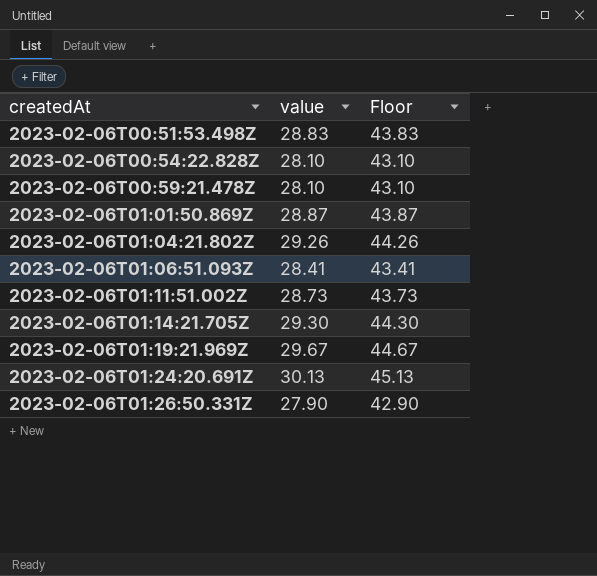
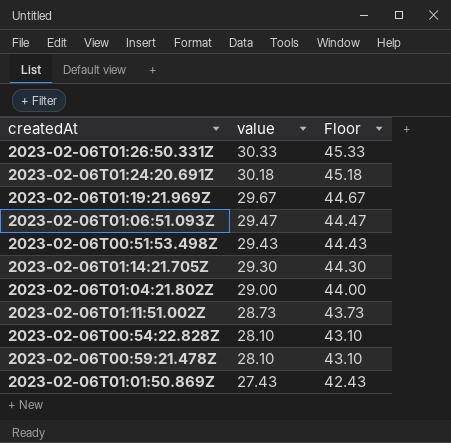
row order: createdAt ascending -> value descending
2023-02-06T01:26:50.331Z | value: 27.90 -> 30.33
2023-02-06T01:26:50.331Z | Floor: 42.90 -> 45.33
2023-02-06T01:24:20.691Z | value: 30.13 -> 30.18
2023-02-06T01:24:20.691Z | Floor: 45.13 -> 45.18
2023-02-06T01:06:51.093Z | value: 28.41 -> 29.47
2023-02-06T01:06:51.093Z | Floor: 43.41 -> 44.47
2023-02-06T00:51:53.498Z | value: 28.83 -> 29.43
2023-02-06T00:51:53.498Z | Floor: 43.83 -> 44.43
2023-02-06T01:04:21.802Z | value: 29.26 -> 29.00
2023-02-06T01:04:21.802Z | Floor: 44.26 -> 44.00
2023-02-06T01:01:50.869Z | value: 28.87 -> 27.43
2023-02-06T01:01:50.869Z | Floor: 43.87 -> 42.43

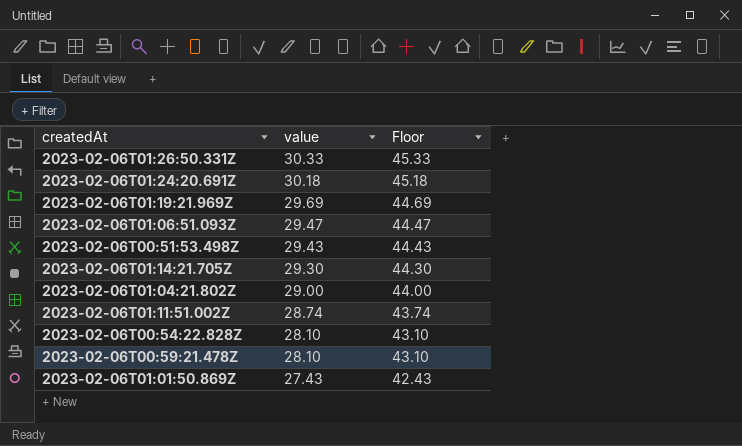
2023-02-06T01:19:21.969Z | value: 29.67 -> 29.69
2023-02-06T01:19:21.969Z | Floor: 44.67 -> 44.69
2023-02-06T01:11:51.002Z | value: 28.73 -> 28.74
2023-02-06T01:11:51.002Z | Floor: 43.73 -> 43.74

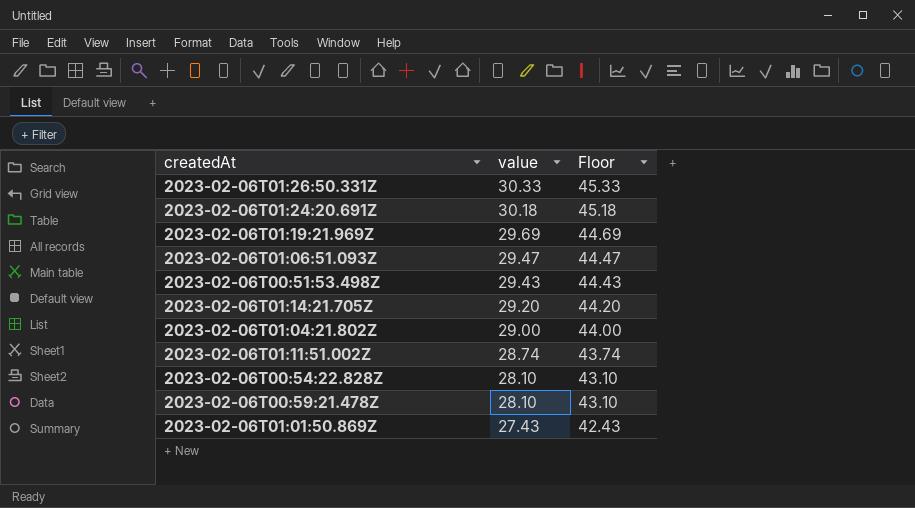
2023-02-06T01:14:21.705Z | value: 29.30 -> 29.20
2023-02-06T01:14:21.705Z | Floor: 44.30 -> 44.20

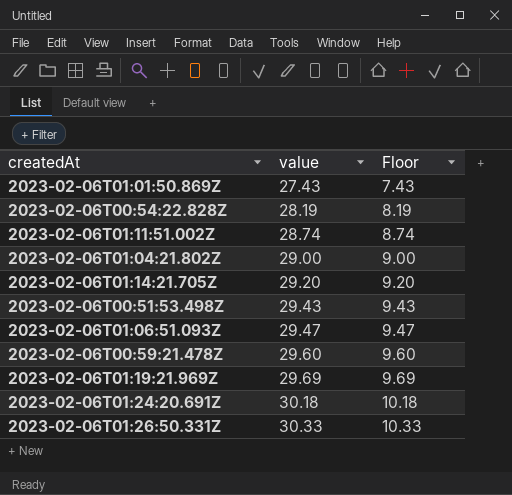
row order: value descending -> value ascending
column Floor | formula: [value] + 15 -> [value] - 20
2023-02-06T00:54:22.828Z | value: 28.10 -> 28.19
2023-02-06T00:59:21.478Z | value: 28.10 -> 29.60

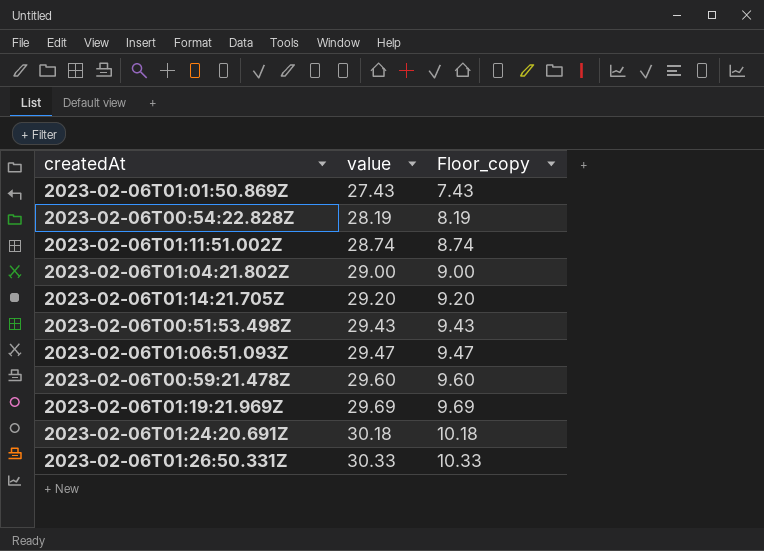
column name: Floor -> Floor_copy

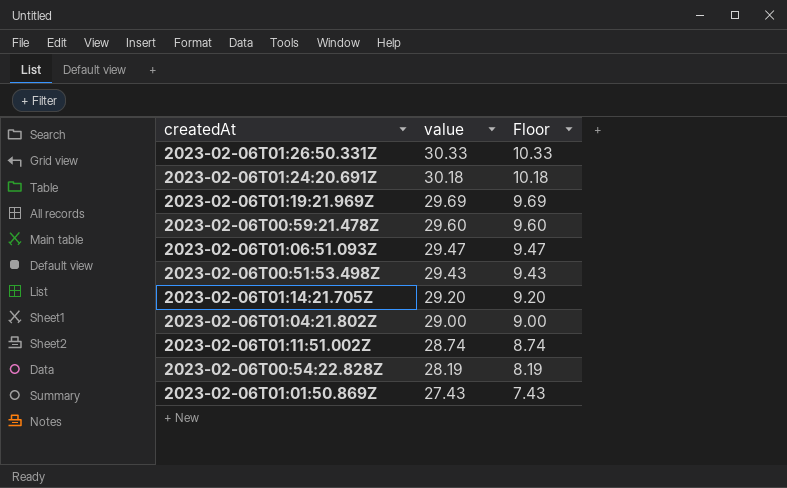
row order: value ascending -> value descending
column name: Floor_copy -> Floor

